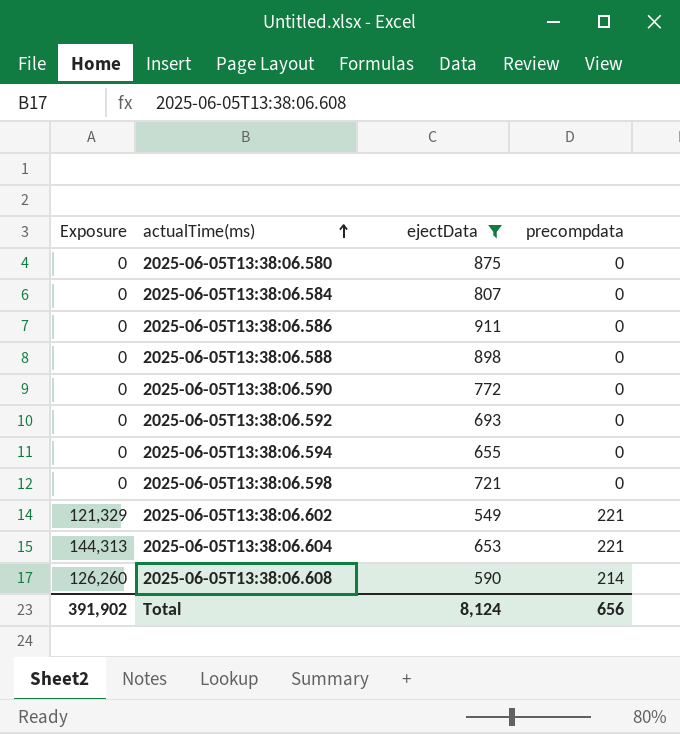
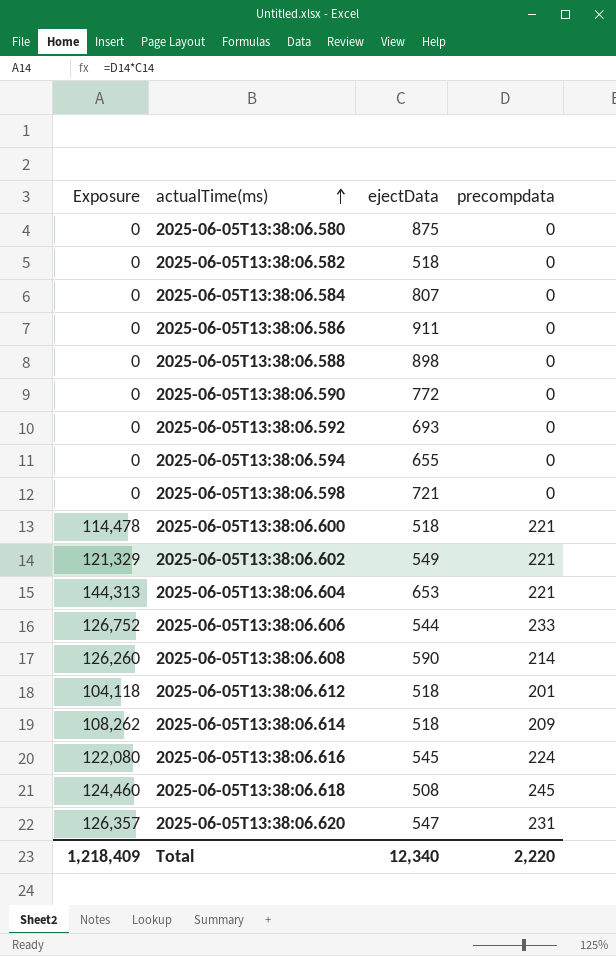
filter: ejectData >= 549 -> none
Total | Exposure: 391,902 -> 1,218,409
Total | ejectData: 8,124 -> 12,340
Total | precompdata: 656 -> 2,220

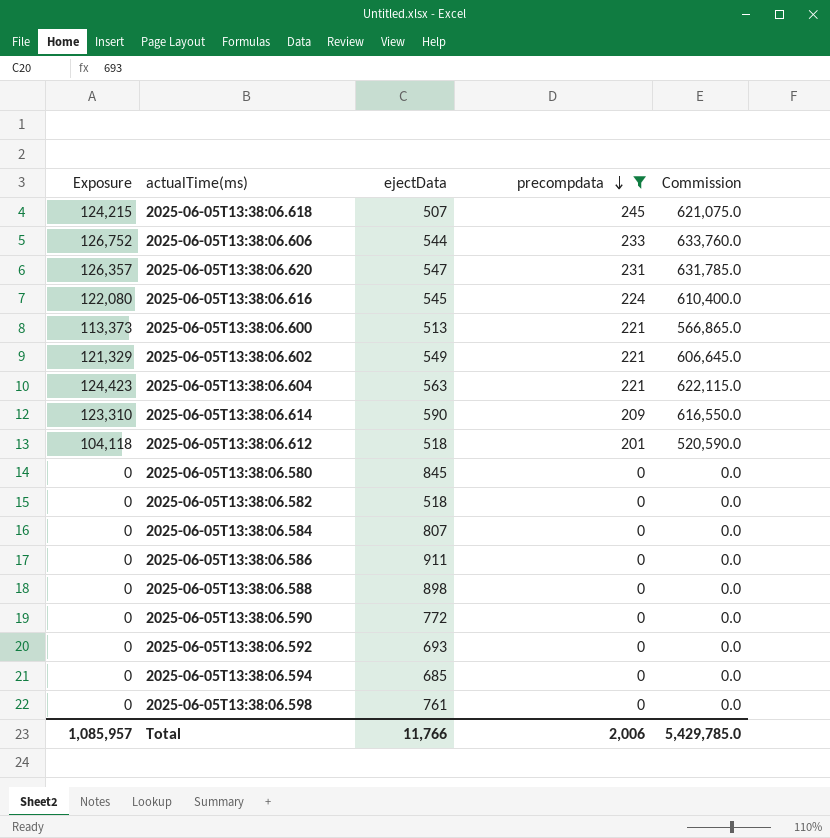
filter: none -> precompdata != 214
row order: actualTime(ms) ascending -> precompdata descending
column Commission | formula: none -> [Exposure] * 5
2025-06-05T13:38:06.618 | Exposure: 124,460 -> 124,215
2025-06-05T13:38:06.618 | ejectData: 508 -> 507
2025-06-05T13:38:06.600 | Exposure: 114,478 -> 113,373
2025-06-05T13:38:06.600 | ejectData: 518 -> 513
2025-06-05T13:38:06.604 | Exposure: 144,313 -> 124,423
2025-06-05T13:38:06.604 | ejectData: 653 -> 563
2025-06-05T13:38:06.614 | Exposure: 108,262 -> 123,310
2025-06-05T13:38:06.614 | ejectData: 518 -> 590
2025-06-05T13:38:06.580 | ejectData: 875 -> 845
2025-06-05T13:38:06.594 | ejectData: 655 -> 685
2025-06-05T13:38:06.598 | ejectData: 721 -> 761
Total | Exposure: 1,218,409 -> 1,085,957
Total | ejectData: 12,340 -> 11,766
Total | precompdata: 2,220 -> 2,006

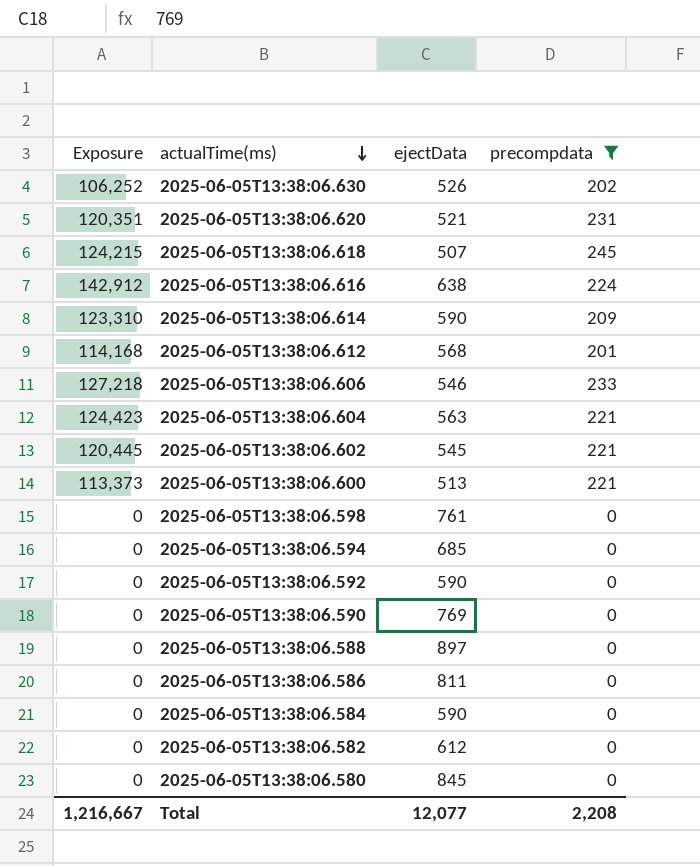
row order: precompdata descending -> actualTime(ms) descending
column Commission | formula: [Exposure] * 5 -> none
row 2025-06-05T13:38:06.630: none -> 106,252 | 526 | 202
2025-06-05T13:38:06.620 | Exposure: 126,357 -> 120,351
2025-06-05T13:38:06.620 | ejectData: 547 -> 521
2025-06-05T13:38:06.616 | Exposure: 122,080 -> 142,912
2025-06-05T13:38:06.616 | ejectData: 545 -> 638
2025-06-05T13:38:06.612 | Exposure: 104,118 -> 114,168
2025-06-05T13:38:06.612 | ejectData: 518 -> 568
2025-06-05T13:38:06.606 | Exposure: 126,752 -> 127,218
2025-06-05T13:38:06.606 | ejectData: 544 -> 546
2025-06-05T13:38:06.602 | Exposure: 121,329 -> 120,445
2025-06-05T13:38:06.602 | ejectData: 549 -> 545
2025-06-05T13:38:06.592 | ejectData: 693 -> 590
2025-06-05T13:38:06.590 | ejectData: 772 -> 769
2025-06-05T13:38:06.588 | ejectData: 898 -> 897
2025-06-05T13:38:06.586 | ejectData: 911 -> 811
2025-06-05T13:38:06.584 | ejectData: 807 -> 590
2025-06-05T13:38:06.582 | ejectData: 518 -> 612
Total | Exposure: 1,085,957 -> 1,216,667
Total | ejectData: 11,766 -> 12,077
Total | precompdata: 2,006 -> 2,208

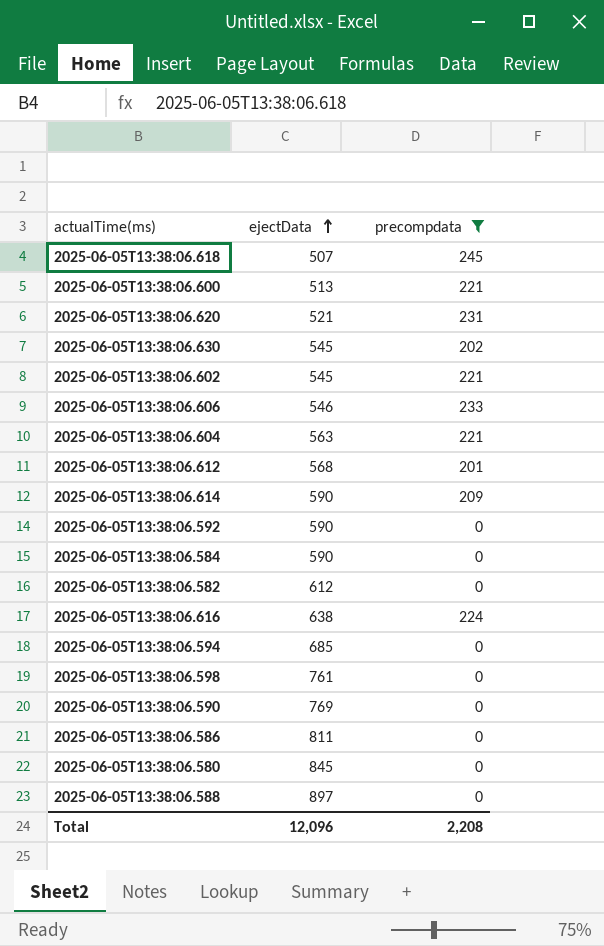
row order: actualTime(ms) descending -> ejectData ascending
column Exposure | formula: [ejectData] * [precompdata] -> none
2025-06-05T13:38:06.630 | ejectData: 526 -> 545
Total | ejectData: 12,077 -> 12,096

